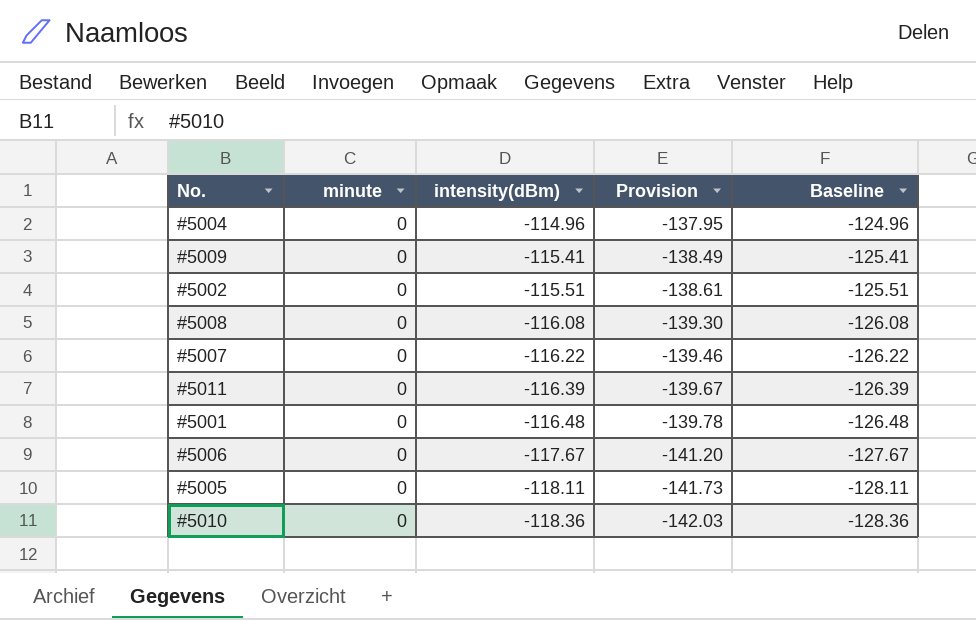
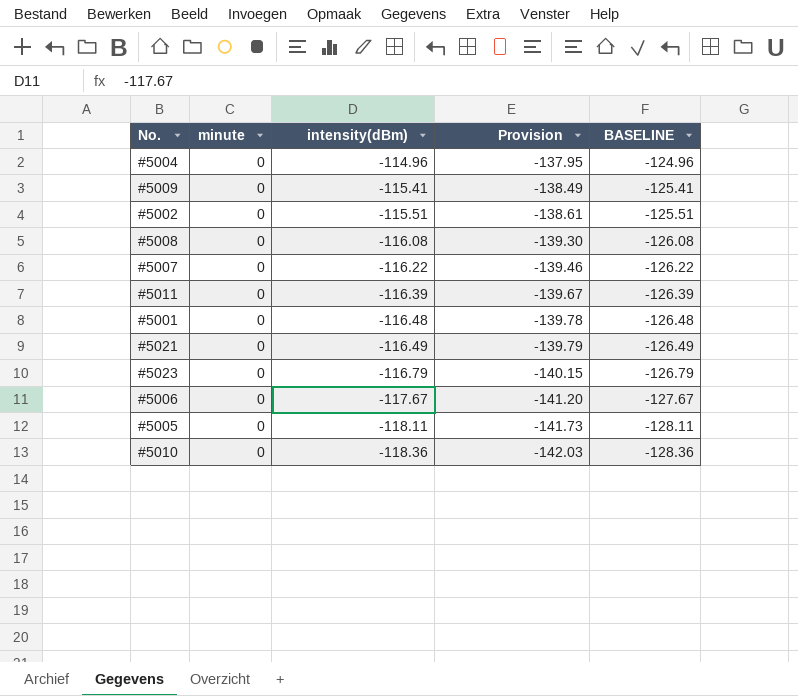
column name: Baseline -> BASELINE
row #5021: none -> 0 | -116.49 | -139.79 | -126.49
row #5023: none -> 0 | -116.79 | -140.15 | -126.79

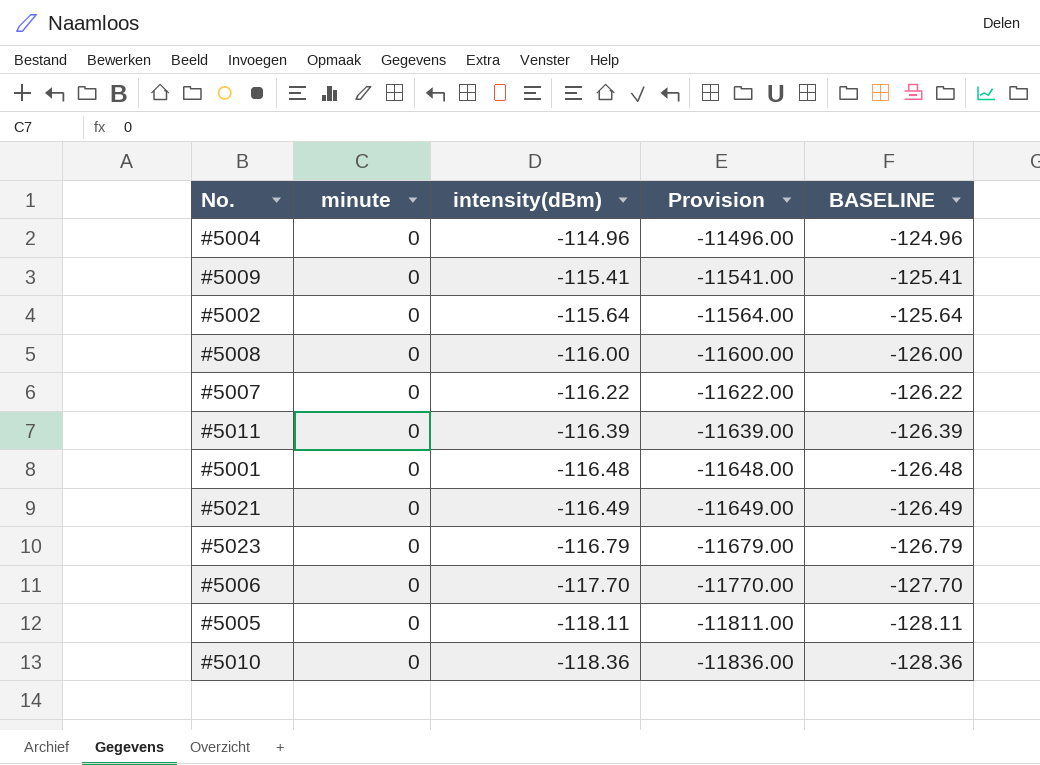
column Provision | formula: [intensity(dBm)] * 1.2 -> [intensity(dBm)] * 100
#5002 | intensity(dBm): -115.51 -> -115.64
#5002 | BASELINE: -125.51 -> -125.64
#5008 | intensity(dBm): -116.08 -> -116.00
#5008 | BASELINE: -126.08 -> -126.00
#5006 | intensity(dBm): -117.67 -> -117.70
#5006 | BASELINE: -127.67 -> -127.70

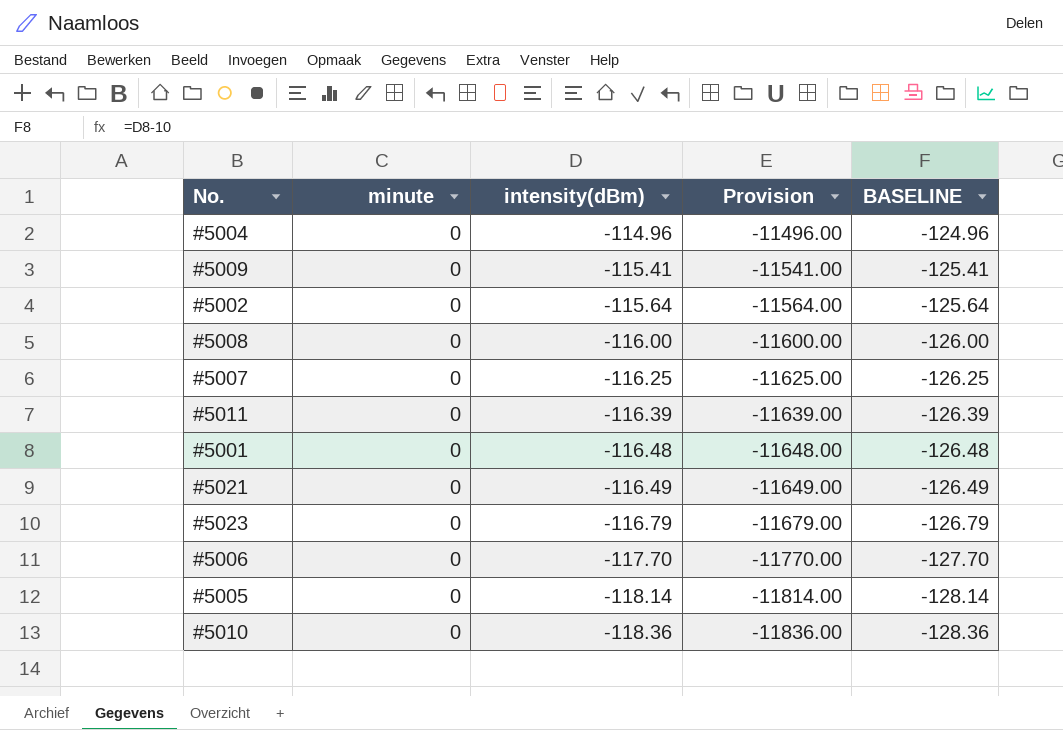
#5007 | intensity(dBm): -116.22 -> -116.25
#5007 | Provision: -11622.00 -> -11625.00
#5007 | BASELINE: -126.22 -> -126.25
#5005 | intensity(dBm): -118.11 -> -118.14
#5005 | Provision: -11811.00 -> -11814.00
#5005 | BASELINE: -128.11 -> -128.14

